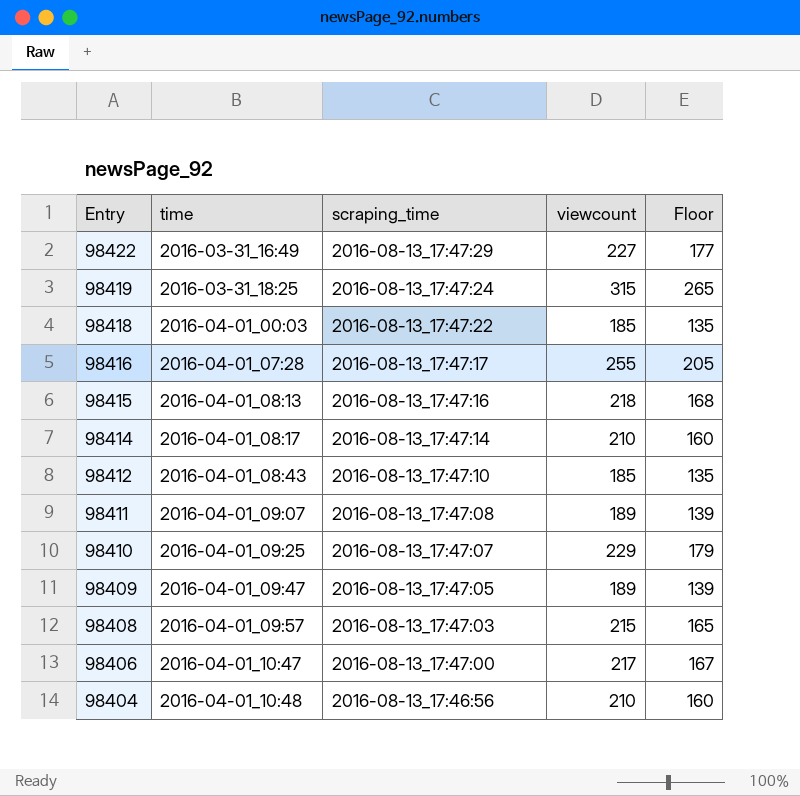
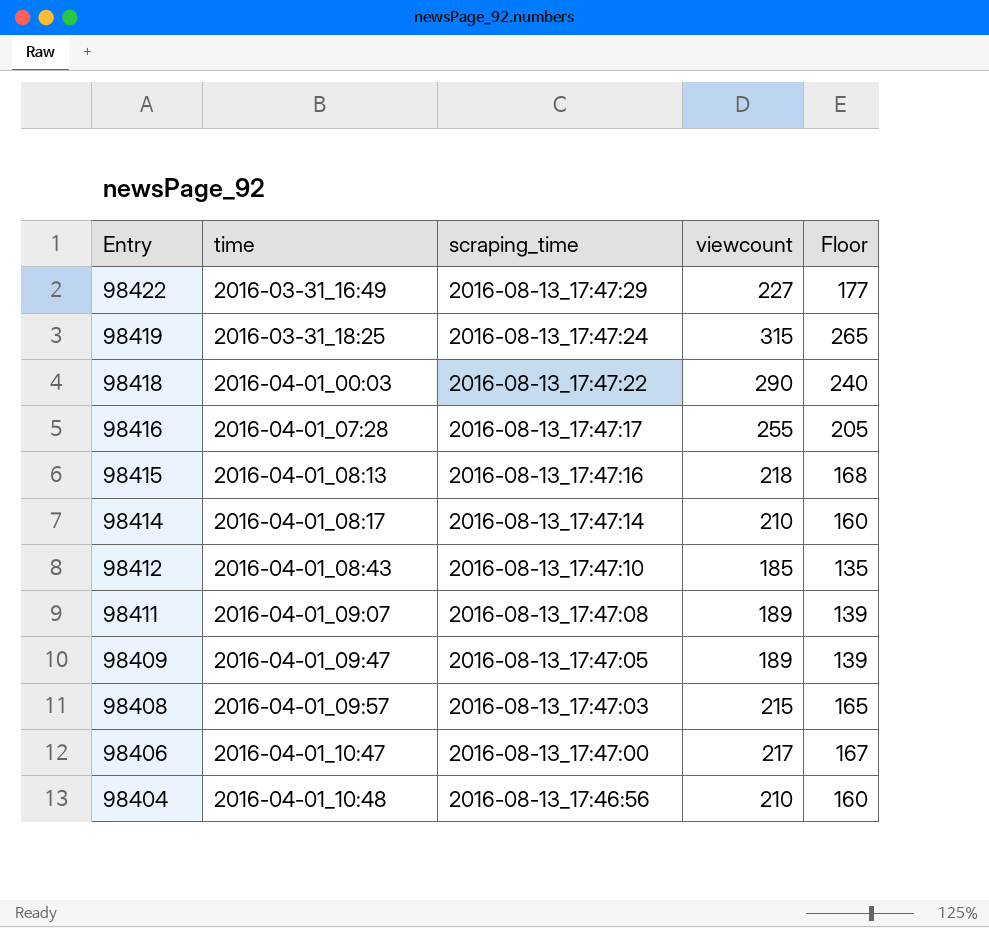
row 98410: 2016-04-01_09:25 | 2016-08-13_17:47:07 | 229 | 179 -> none
98418 | viewcount: 185 -> 290
98418 | Floor: 135 -> 240

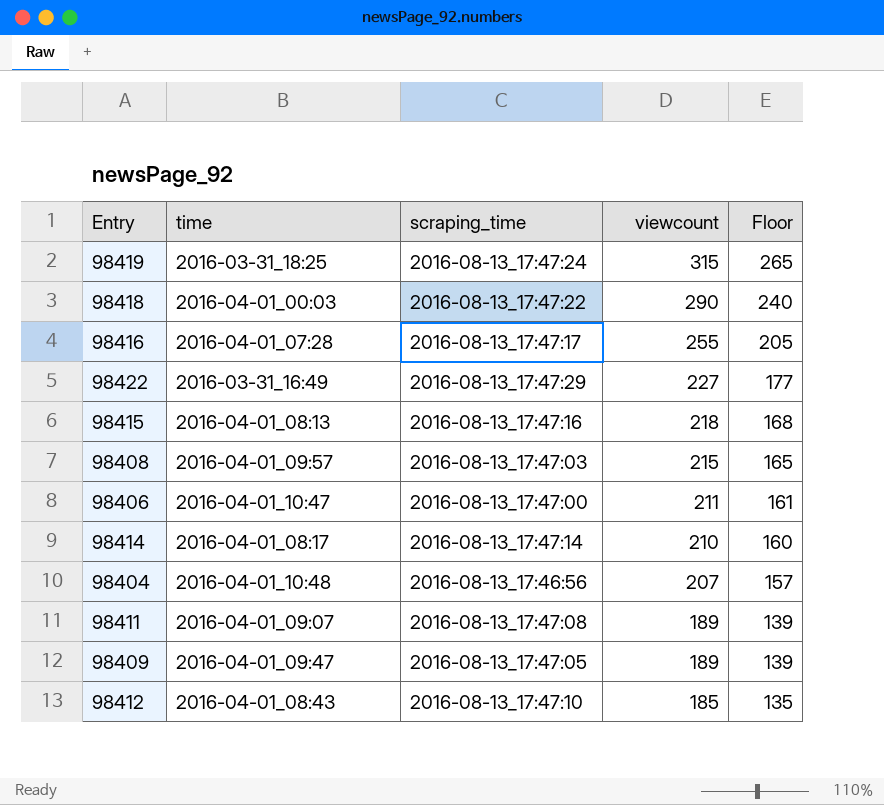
row order: Entry descending -> viewcount descending
98406 | viewcount: 217 -> 211
98406 | Floor: 167 -> 161
98404 | viewcount: 210 -> 207
98404 | Floor: 160 -> 157

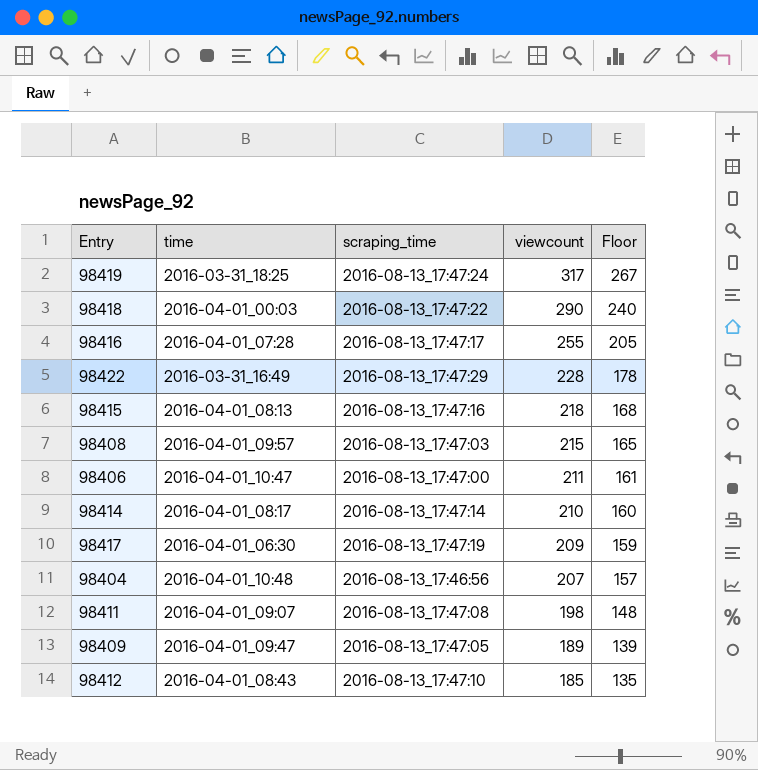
98419 | viewcount: 315 -> 317
98419 | Floor: 265 -> 267
98422 | viewcount: 227 -> 228
98422 | Floor: 177 -> 178
row 98417: none -> 2016-04-01_06:30 | 2016-08-13_17:47:19 | 209 | 159
98411 | viewcount: 189 -> 198
98411 | Floor: 139 -> 148

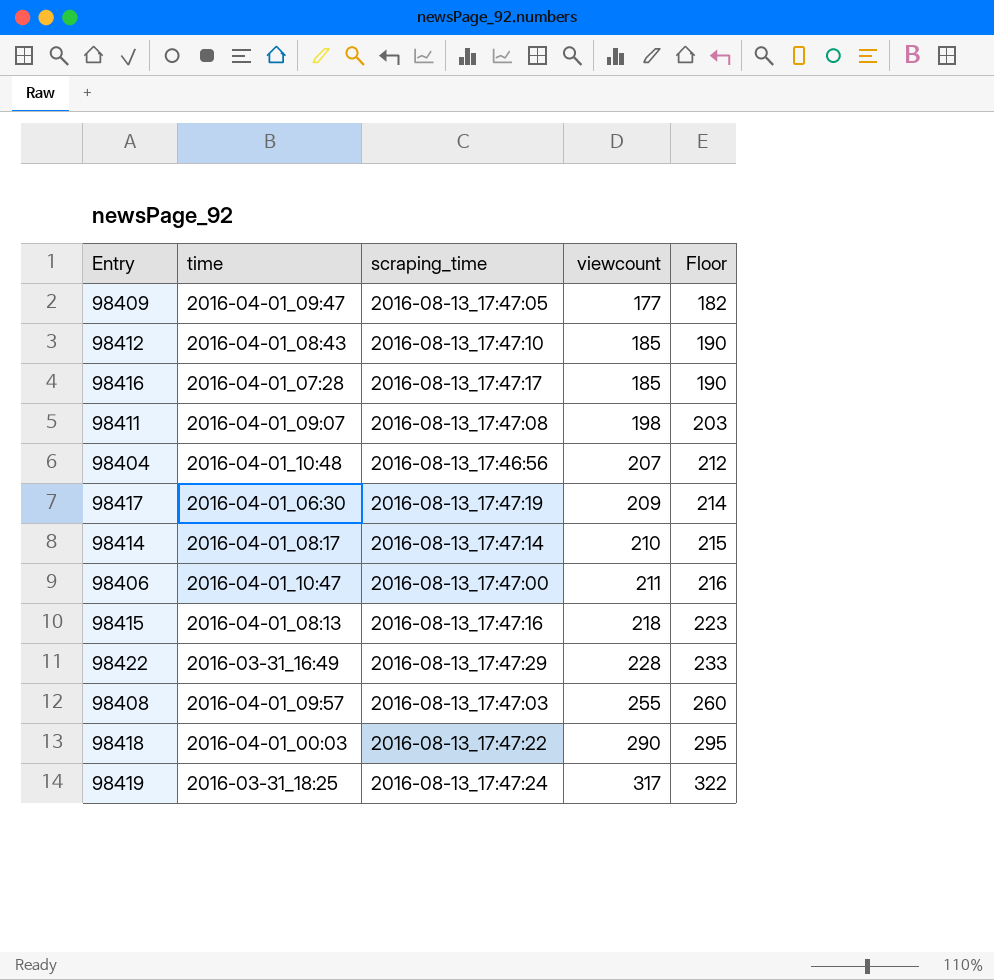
row order: viewcount descending -> viewcount ascending
column Floor | formula: [viewcount] - 50 -> [viewcount] + 5
98409 | viewcount: 189 -> 177
98416 | viewcount: 255 -> 185
98408 | viewcount: 215 -> 255

